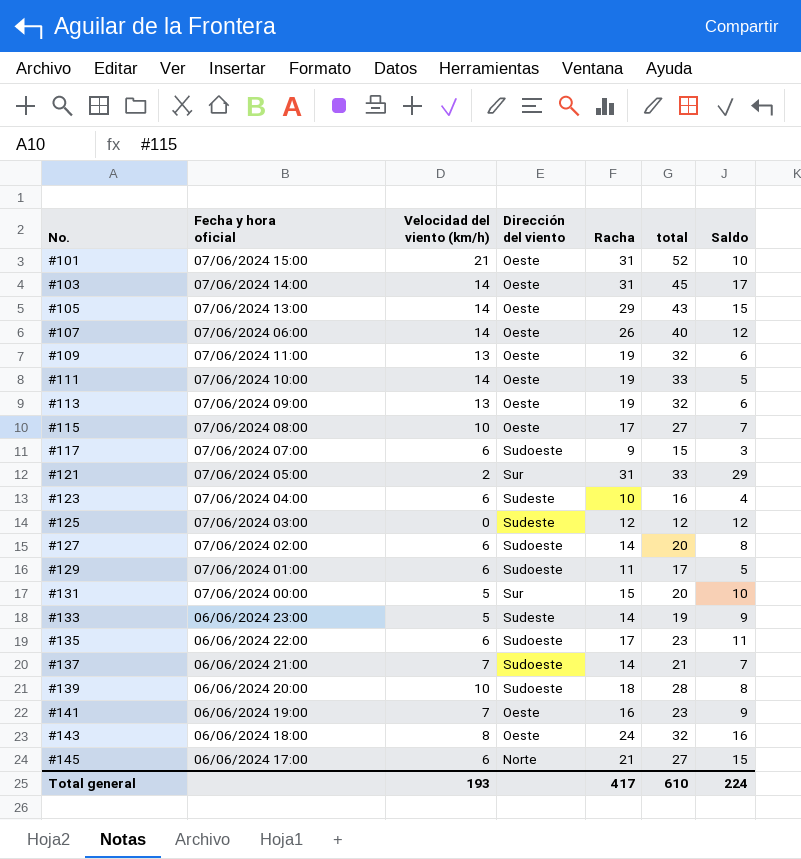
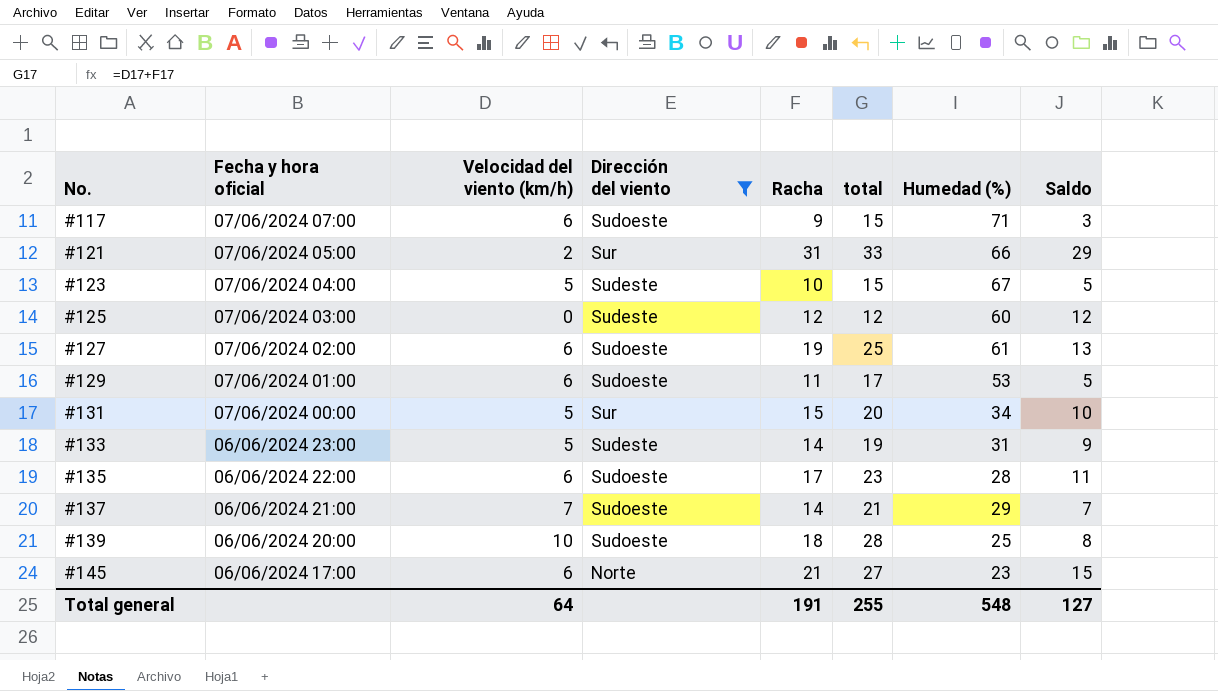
filter: none -> Dirección del viento != Oeste
column Humedad (%) | position: none -> 7
#123 | Velocidad del viento (km/h): 6 -> 5
#123 | total: 16 -> 15
#123 | Saldo: 4 -> 5
#127 | Racha: 14 -> 19
#127 | total: 20 -> 25
#127 | Saldo: 8 -> 13
Total general | Velocidad del viento (km/h): 193 -> 64
Total general | Racha: 417 -> 191
Total general | total: 610 -> 255
Total general | Saldo: 224 -> 127

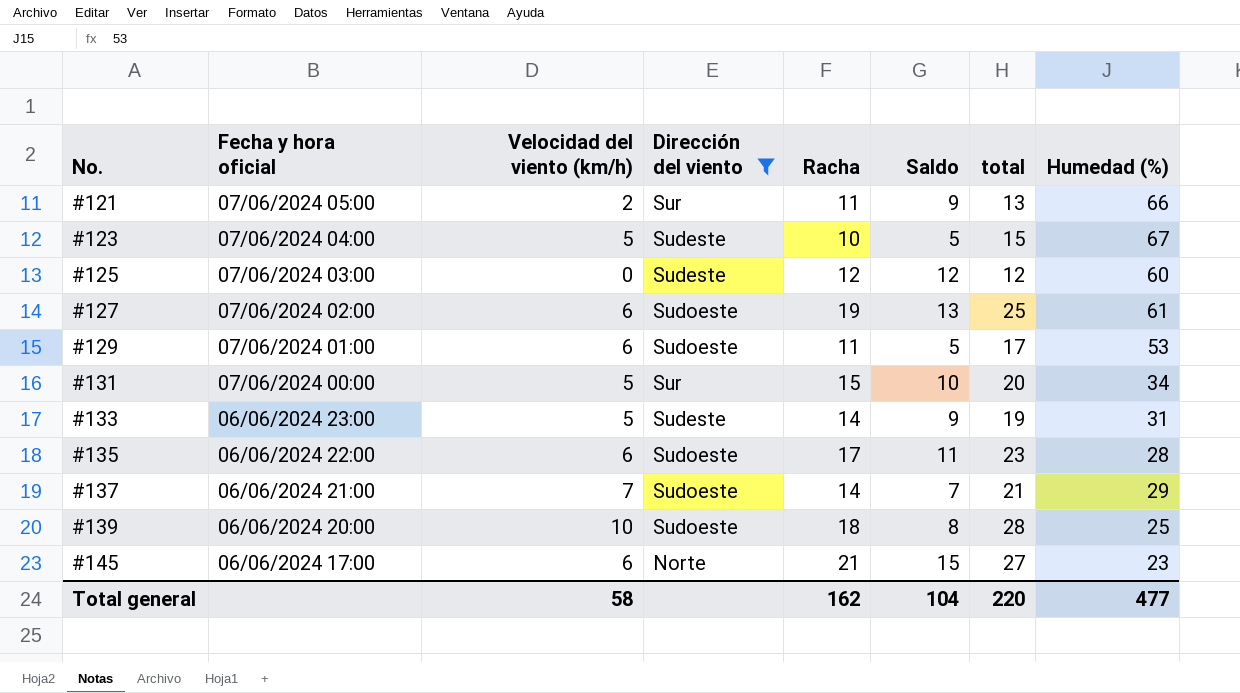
column Saldo | position: 8 -> 6
row #117: 07/06/2024 07:00 | 6 | Sudoeste | 9 | 15 | 71 | 3 -> none
#121 | Racha: 31 -> 11
#121 | Saldo: 29 -> 9
#121 | total: 33 -> 13
Total general | Velocidad del viento (km/h): 64 -> 58
Total general | Racha: 191 -> 162
Total general | Saldo: 127 -> 104
Total general | total: 255 -> 220
Total general | Humedad (%): 548 -> 477

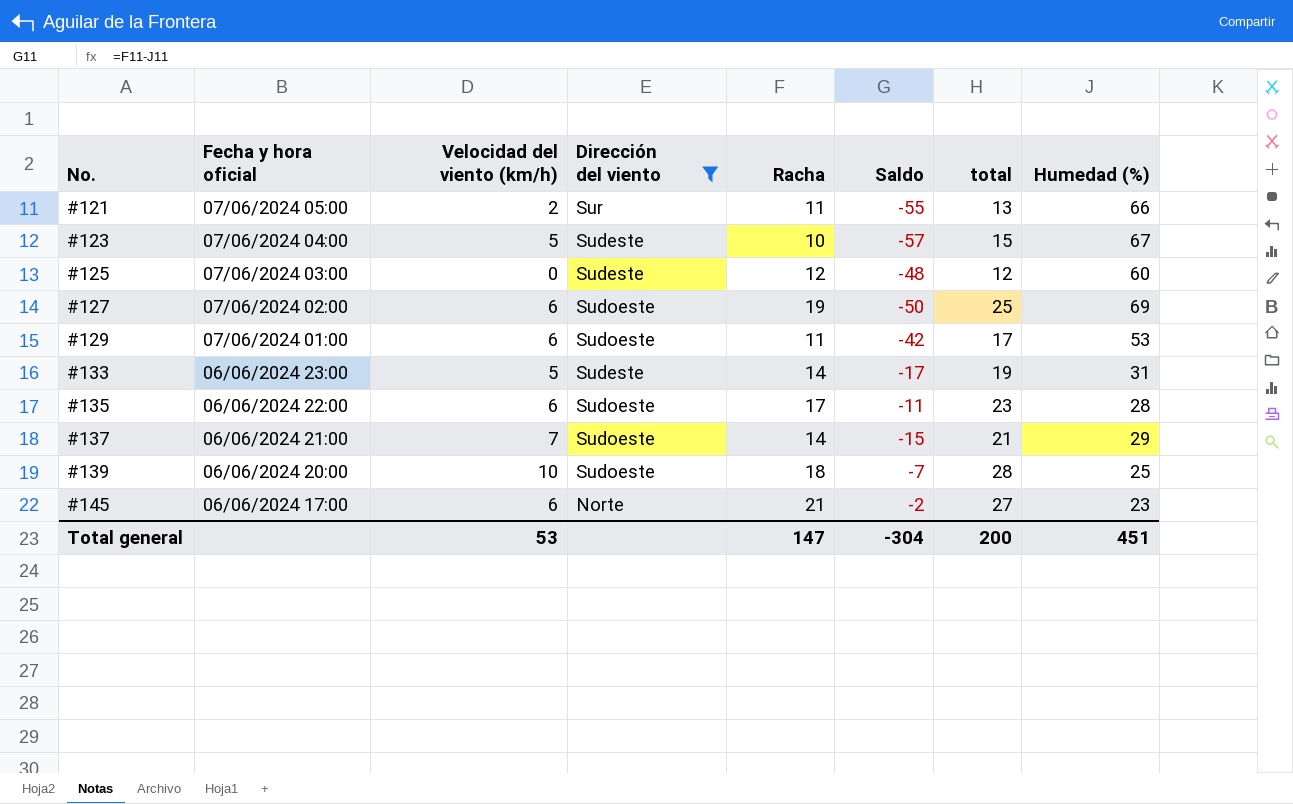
column Saldo | formula: [Racha] - [Velocidad del viento (km/h)] -> [Racha] - [Humedad (%)]
row #131: 07/06/2024 00:00 | 5 | Sur | 15 | 10 | 20 | 34 -> none
#127 | Humedad (%): 61 -> 69
Total general | Velocidad del viento (km/h): 58 -> 53
Total general | Racha: 162 -> 147
Total general | Saldo: 104 -> -304
Total general | total: 220 -> 200
Total general | Humedad (%): 477 -> 451

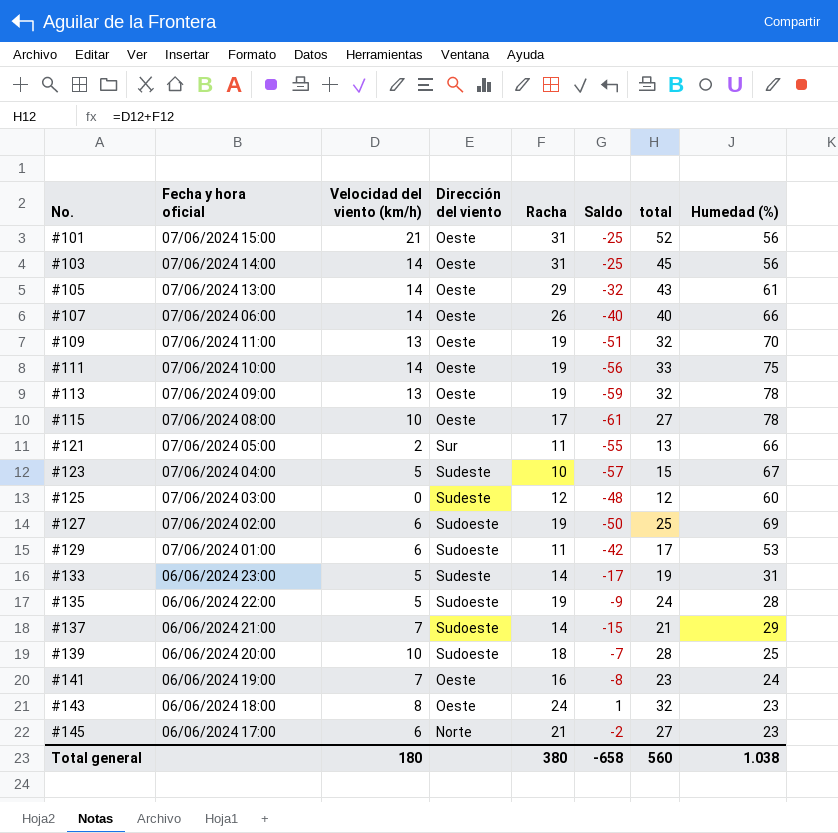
filter: Dirección del viento != Oeste -> none
#135 | Velocidad del viento (km/h): 6 -> 5
#135 | Racha: 17 -> 19
#135 | Saldo: -11 -> -9
#135 | total: 23 -> 24
Total general | Velocidad del viento (km/h): 53 -> 180
Total general | Racha: 147 -> 380
Total general | Saldo: -304 -> -658
Total general | total: 200 -> 560
Total general | Humedad (%): 451 -> 1.038

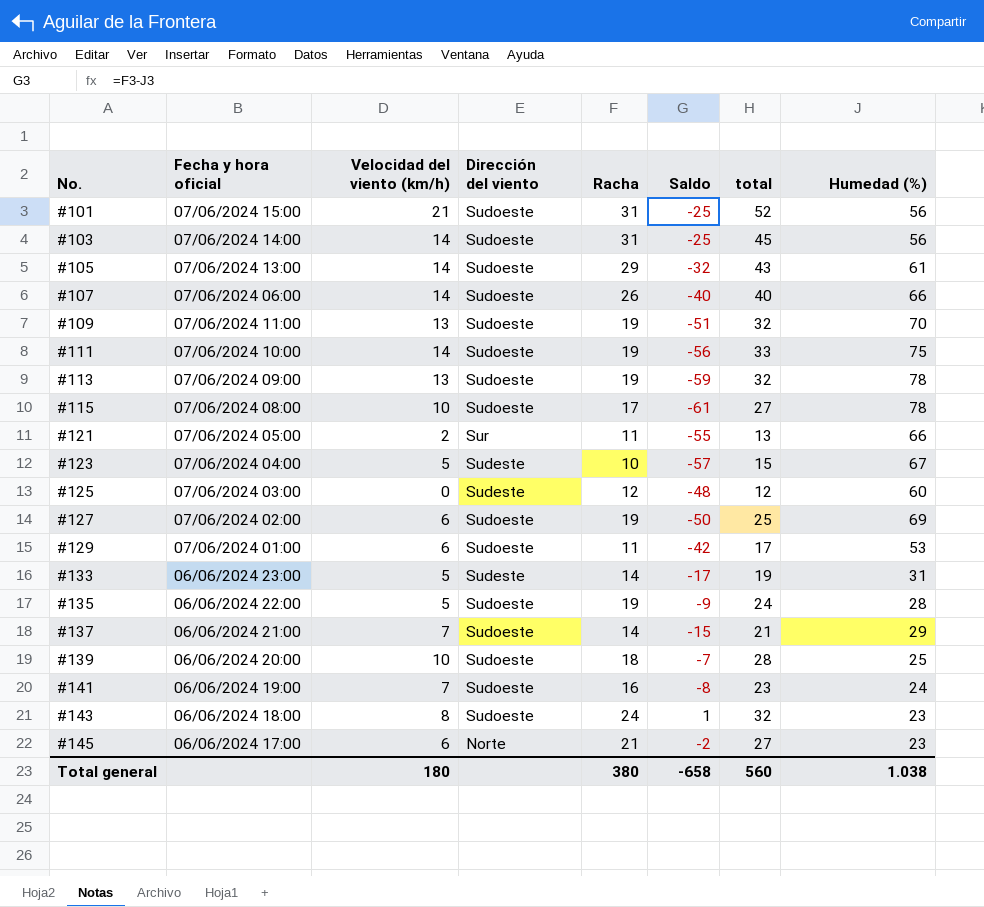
#101 | Dirección del viento: Oeste -> Sudoeste
#103 | Dirección del viento: Oeste -> Sudoeste
#105 | Dirección del viento: Oeste -> Sudoeste
#107 | Dirección del viento: Oeste -> Sudoeste
#109 | Dirección del viento: Oeste -> Sudoeste
#111 | Dirección del viento: Oeste -> Sudoeste
#113 | Dirección del viento: Oeste -> Sudoeste
#115 | Dirección del viento: Oeste -> Sudoeste
#141 | Dirección del viento: Oeste -> Sudoeste
#143 | Dirección del viento: Oeste -> Sudoeste

